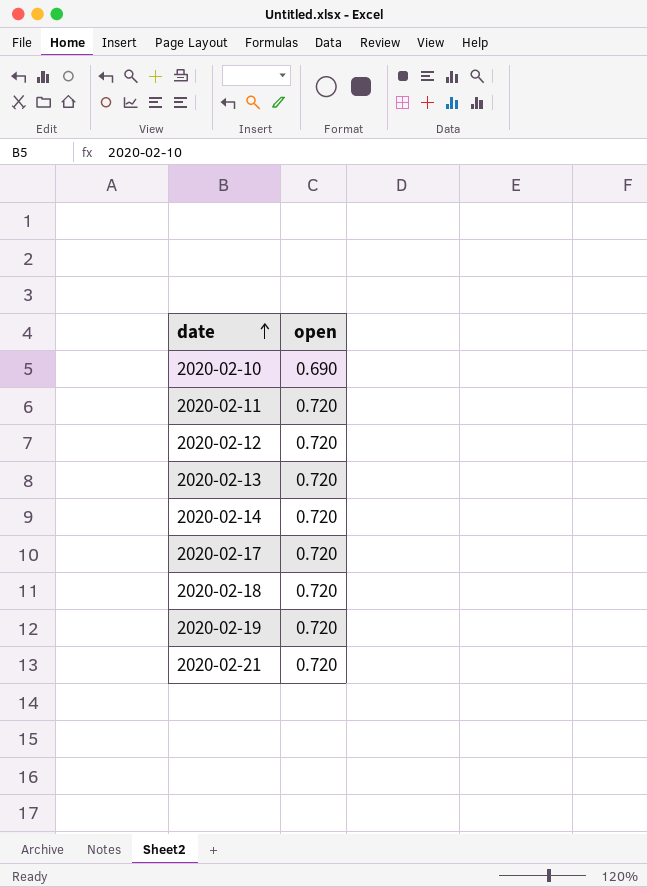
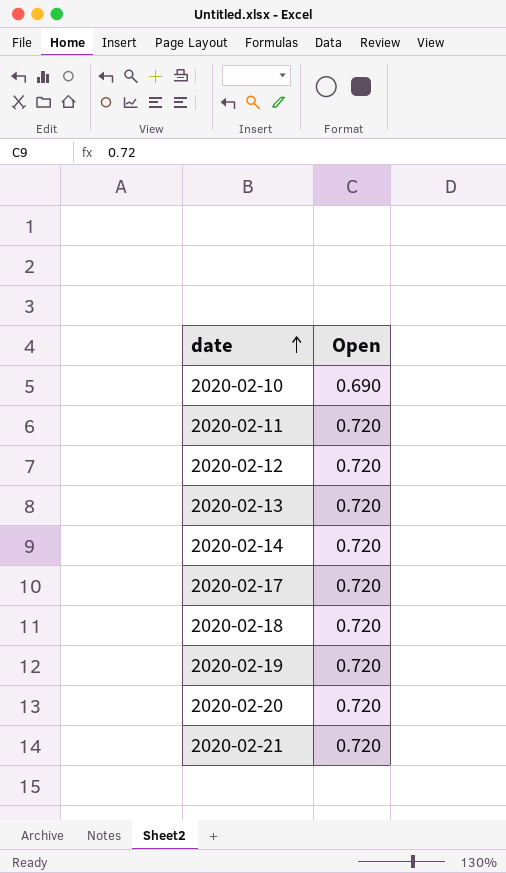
column name: open -> Open
row 2020-02-20: none -> 0.720

